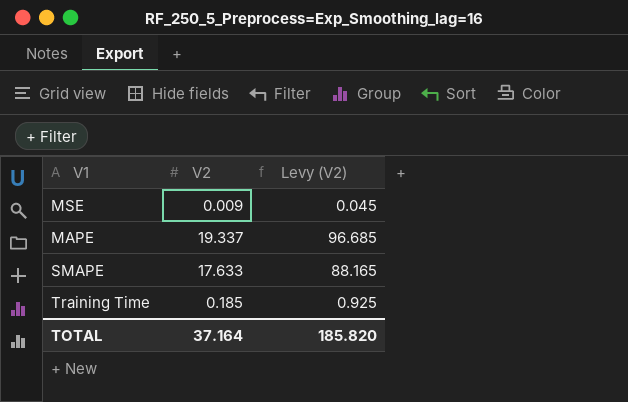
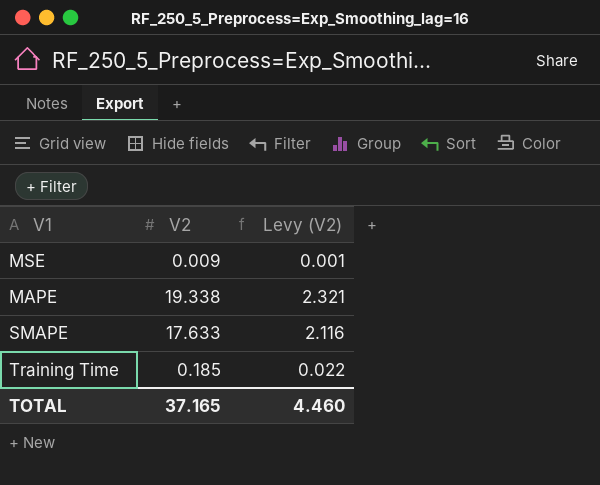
column Levy (V2) | formula: [V2] * 5 -> [V2] * 0.12
MAPE | V2: 19.337 -> 19.338
TOTAL | V2: 37.164 -> 37.165
TOTAL | Levy (V2): 185.820 -> 4.460

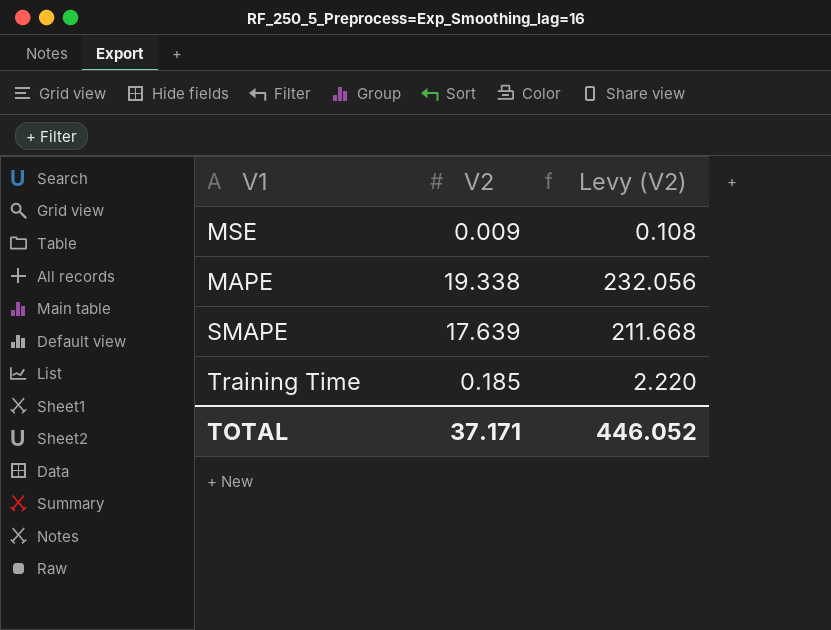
column Levy (V2) | formula: [V2] * 0.12 -> [V2] * 12
SMAPE | V2: 17.633 -> 17.639
TOTAL | V2: 37.165 -> 37.171
TOTAL | Levy (V2): 4.460 -> 446.052

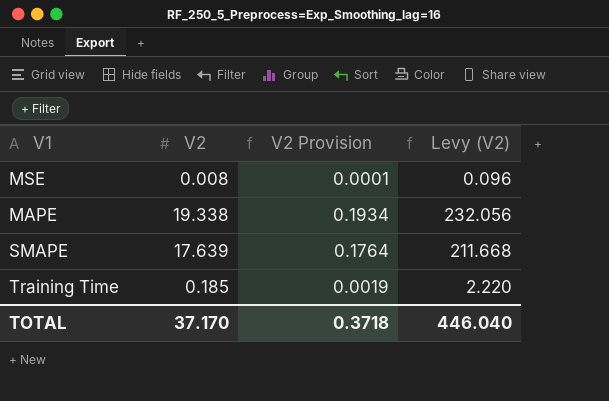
column V2 Provision | formula: none -> [V2] * 0.01
MSE | V2: 0.009 -> 0.008
MSE | Levy (V2): 0.108 -> 0.096
TOTAL | V2: 37.171 -> 37.170
TOTAL | Levy (V2): 446.052 -> 446.040

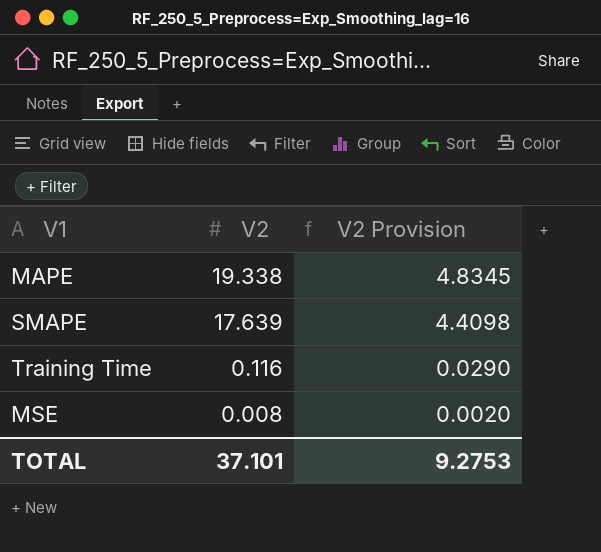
row order: none -> V2 descending
column Levy (V2) | formula: [V2] * 12 -> none
column V2 Provision | formula: [V2] * 0.01 -> [V2] * 0.25
Training Time | V2: 0.185 -> 0.116
TOTAL | V2: 37.170 -> 37.101
TOTAL | V2 Provision: 0.3718 -> 9.2753

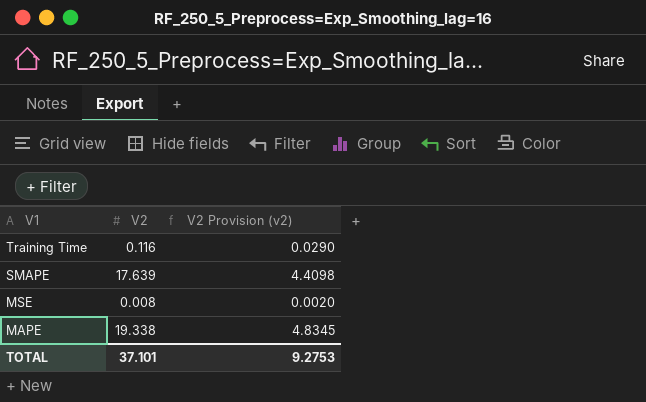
row order: V2 descending -> V1 descending
column name: V2 Provision -> V2 Provision (v2)

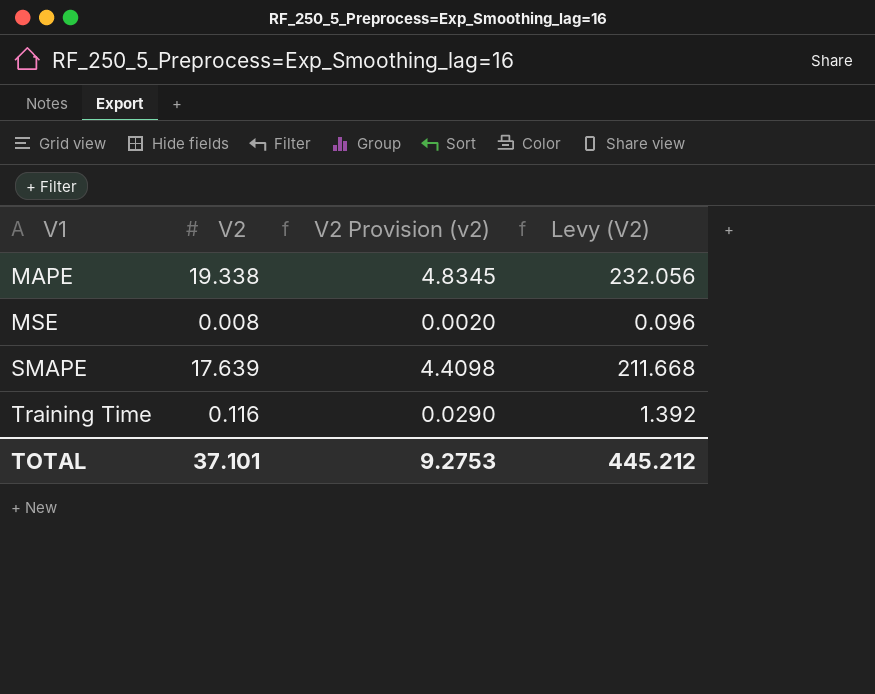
row order: V1 descending -> V1 ascending
column Levy (V2) | formula: none -> [V2] * 12

